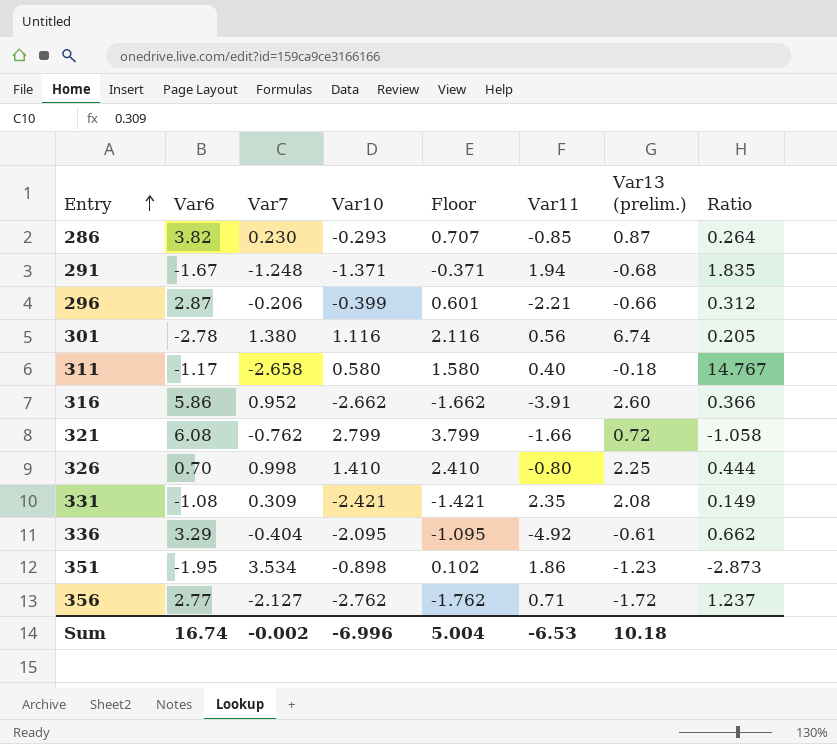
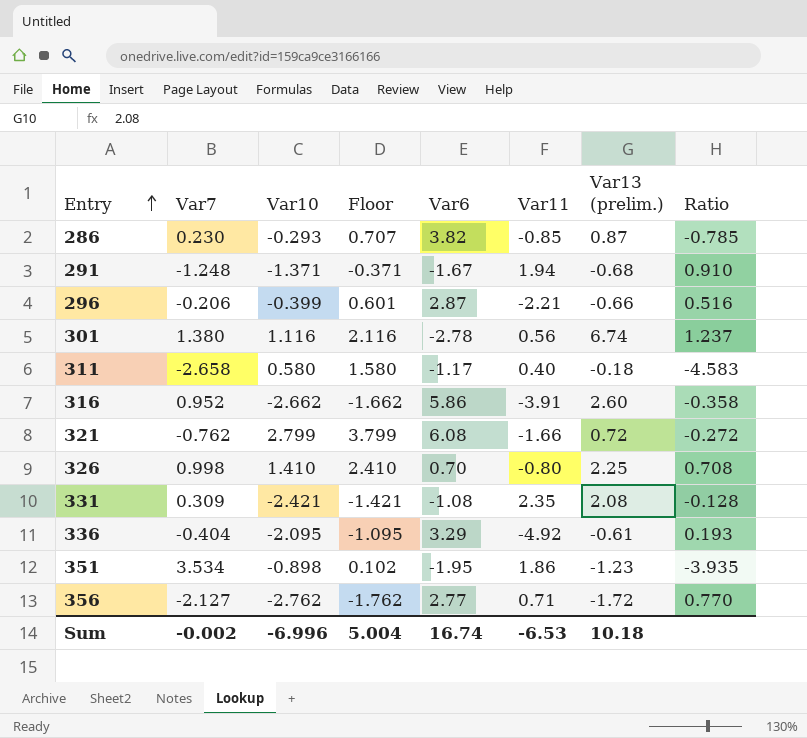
column Var6 | position: 2 -> 5
column Ratio | formula: [Var7] / [Var13 (prelim.)] -> [Var7] / [Var10]

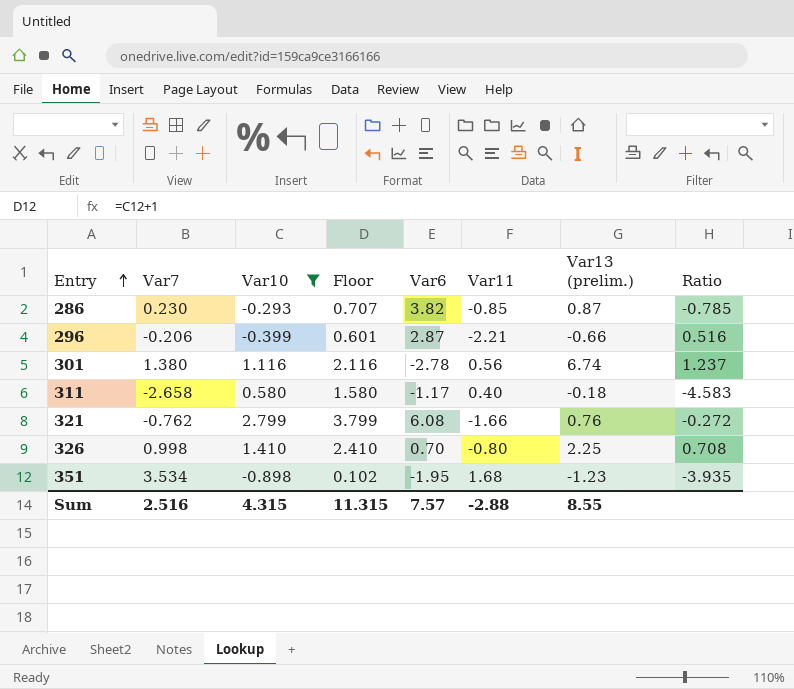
filter: none -> Var10 >= -0.898
321 | Var13 (prelim.): 0.72 -> 0.76
351 | Var11: 1.86 -> 1.68
Sum | Var7: -0.002 -> 2.516
Sum | Var10: -6.996 -> 4.315
Sum | Floor: 5.004 -> 11.315
Sum | Var6: 16.74 -> 7.57
Sum | Var11: -6.53 -> -2.88
Sum | Var13 (prelim.): 10.18 -> 8.55

